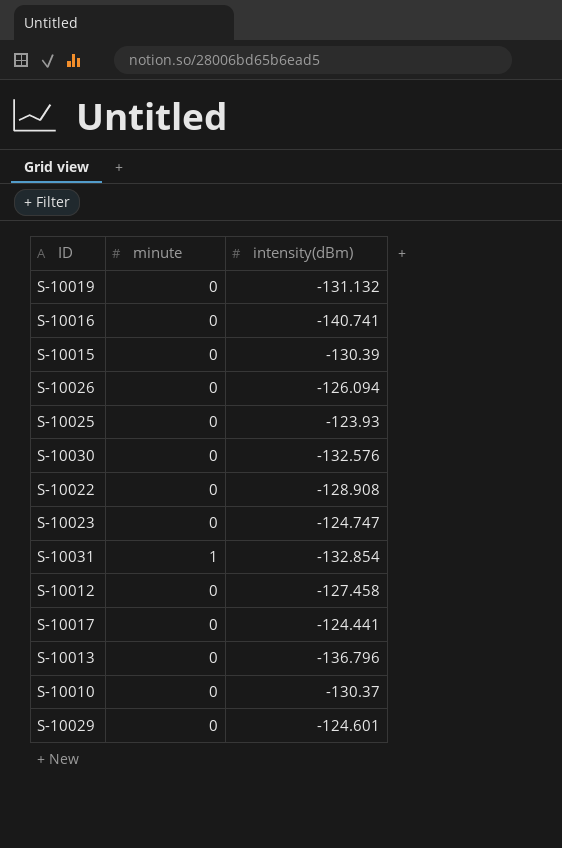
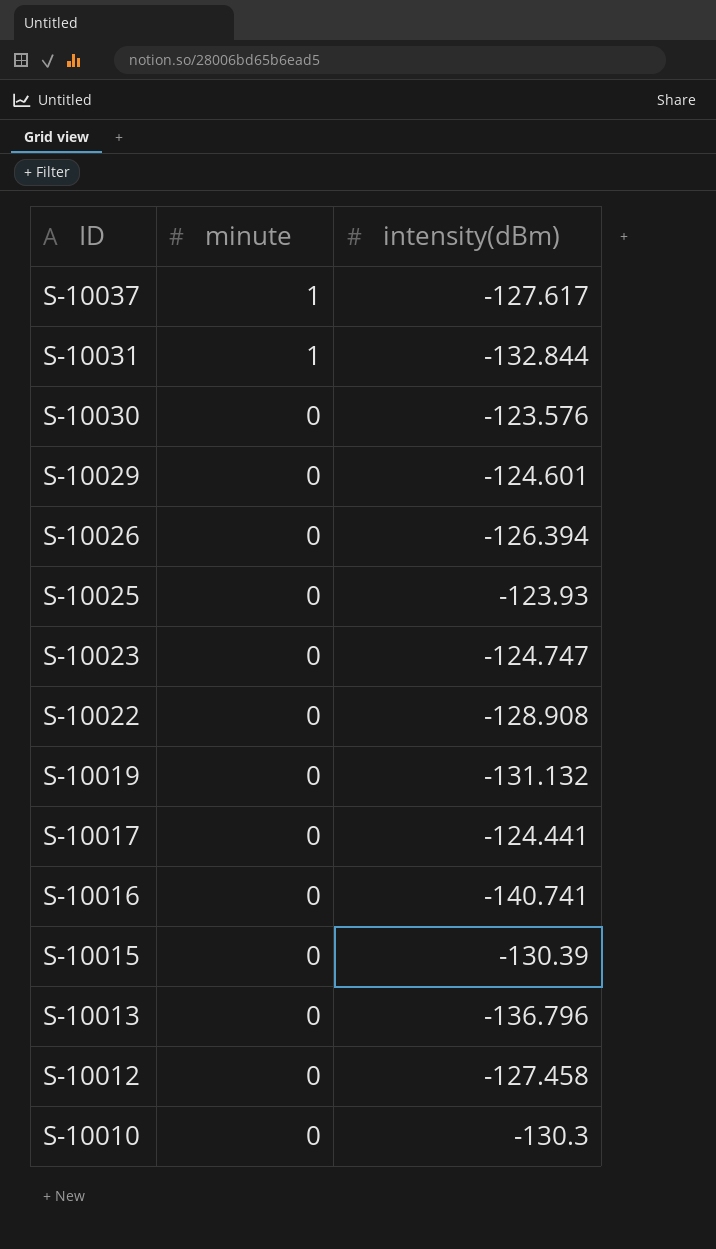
row order: none -> ID descending
row S-10037: none -> 1 | -127.617
S-10031 | intensity(dBm): -132.854 -> -132.844
S-10030 | intensity(dBm): -132.576 -> -123.576
S-10026 | intensity(dBm): -126.094 -> -126.394
S-10010 | intensity(dBm): -130.37 -> -130.3

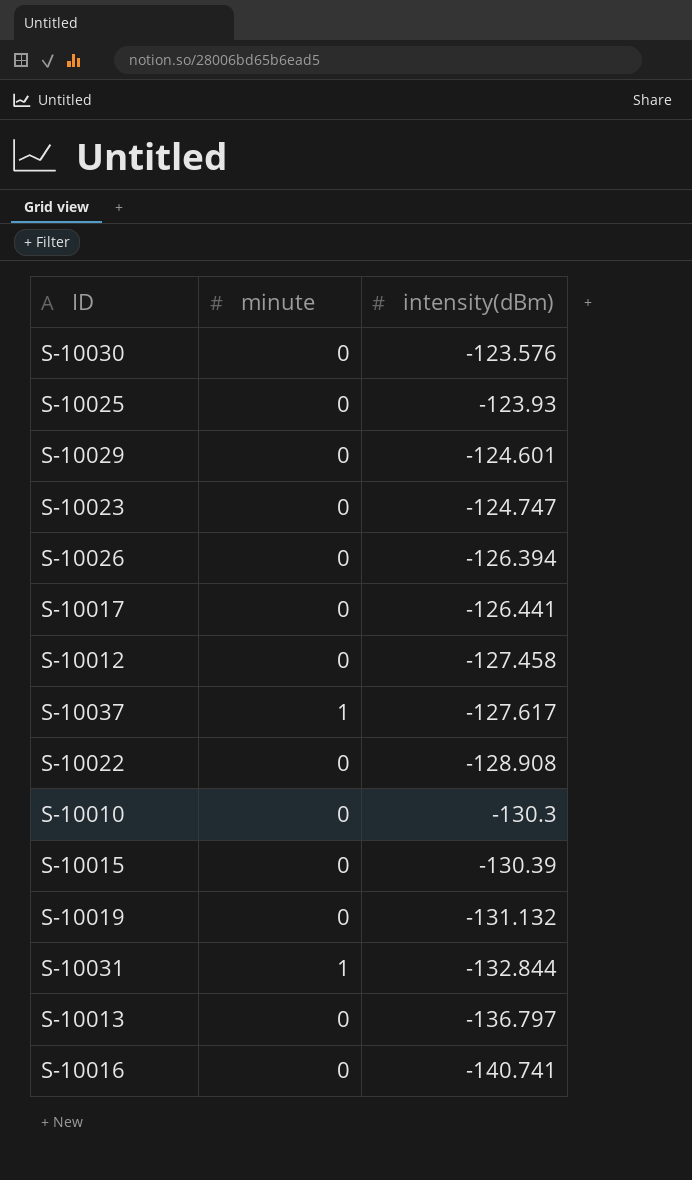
row order: ID descending -> intensity(dBm) descending
S-10017 | intensity(dBm): -124.441 -> -126.441
S-10013 | intensity(dBm): -136.796 -> -136.797

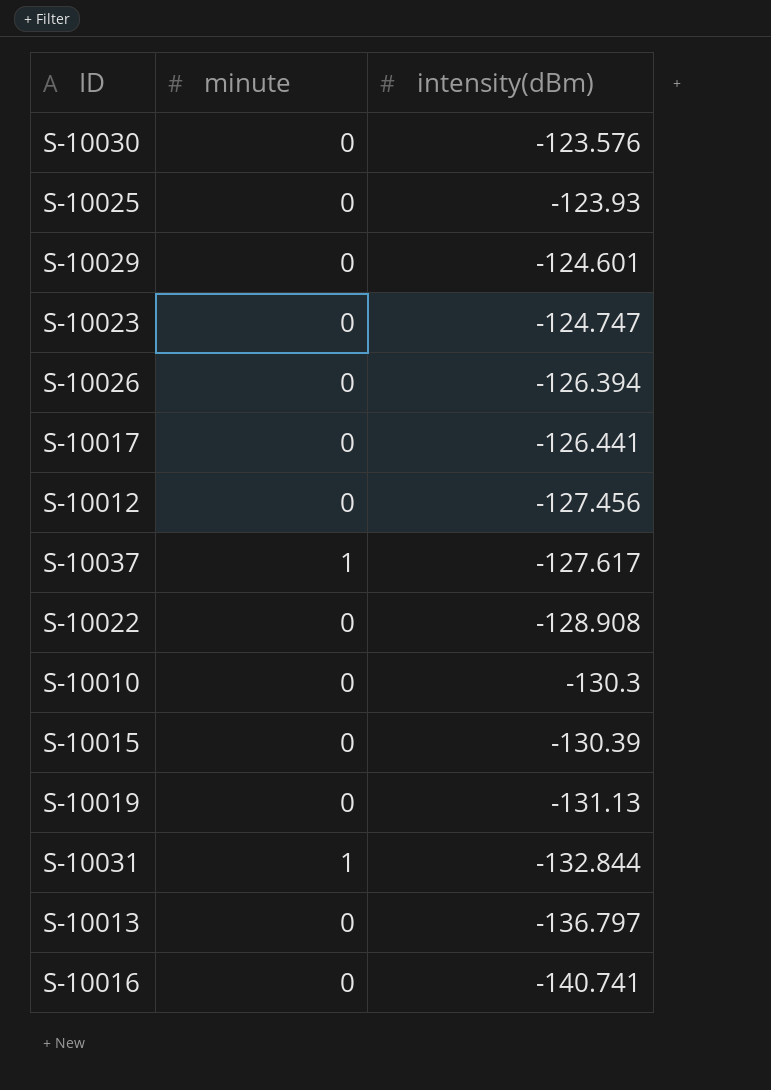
S-10012 | intensity(dBm): -127.458 -> -127.456
S-10019 | intensity(dBm): -131.132 -> -131.13

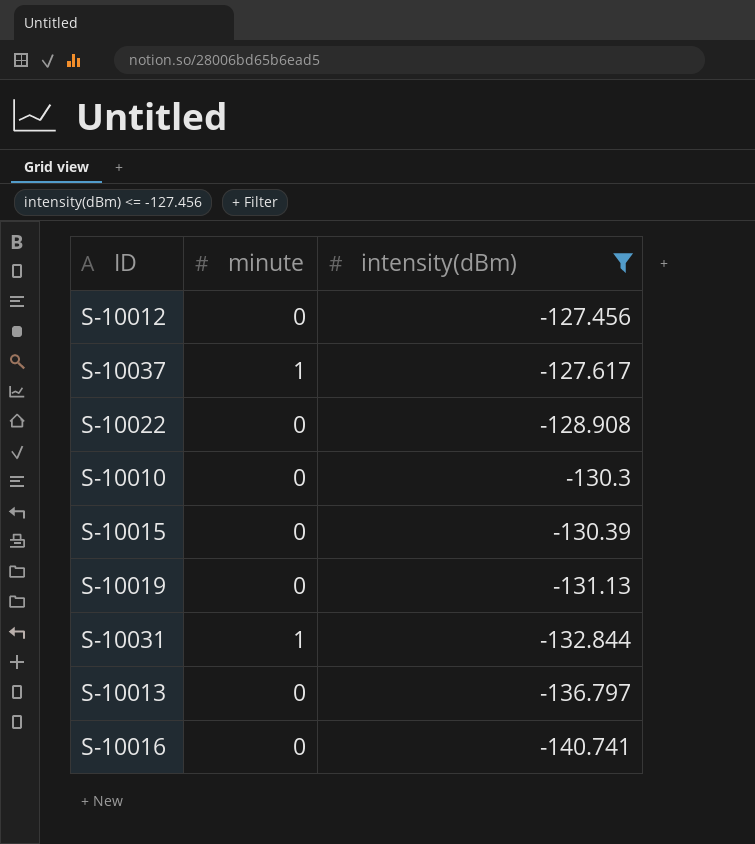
filter: none -> intensity(dBm) <= -127.456

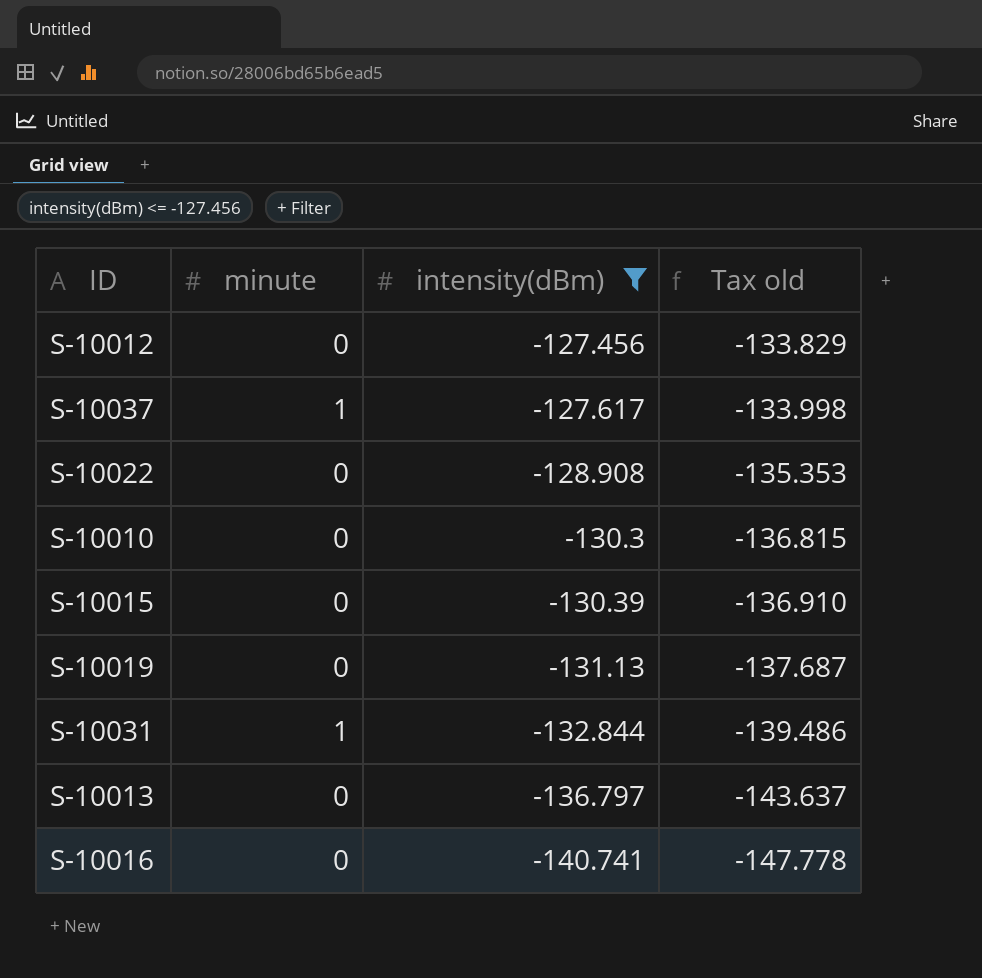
column Tax old | formula: none -> [intensity(dBm)] * 1.05

